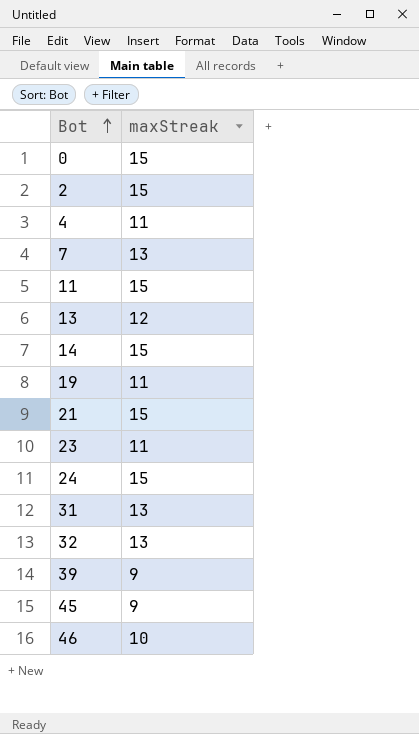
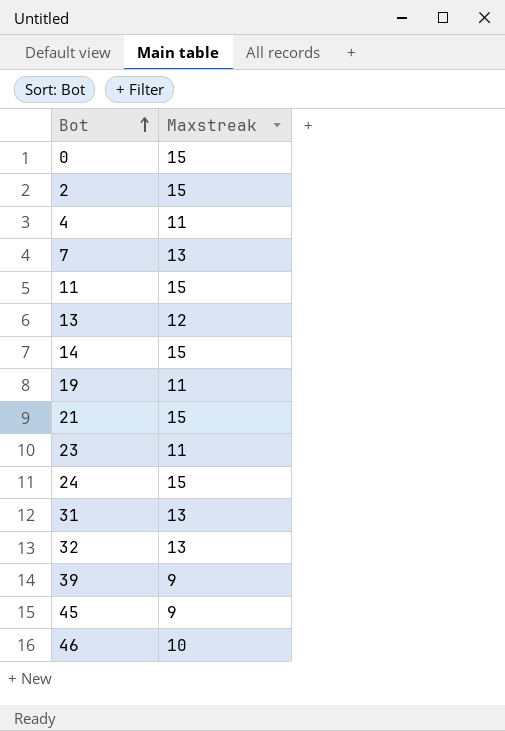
column name: maxStreak -> Maxstreak

